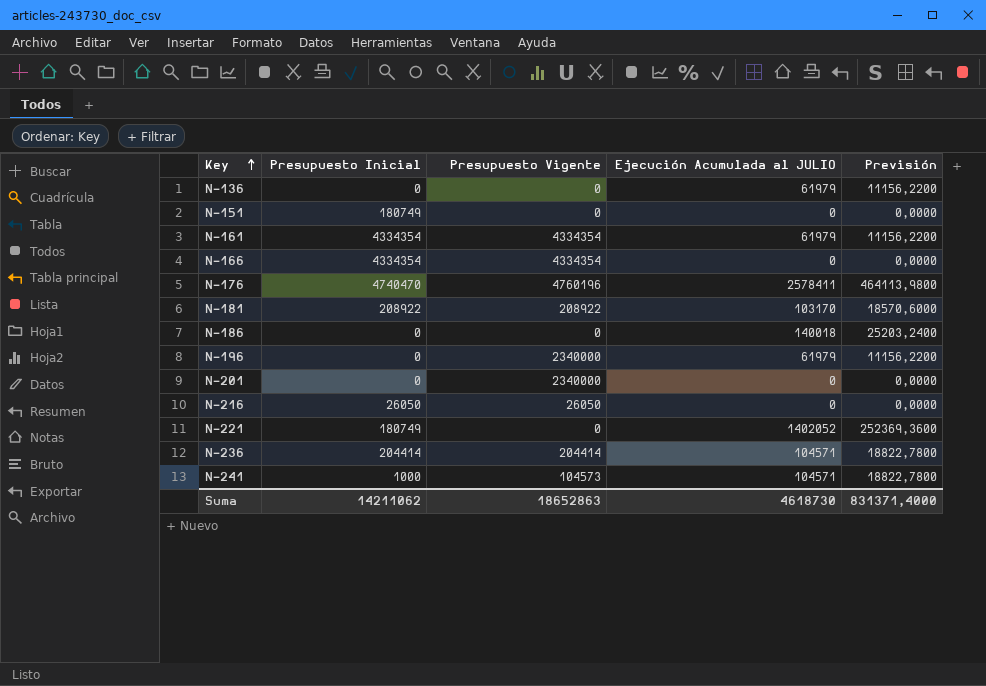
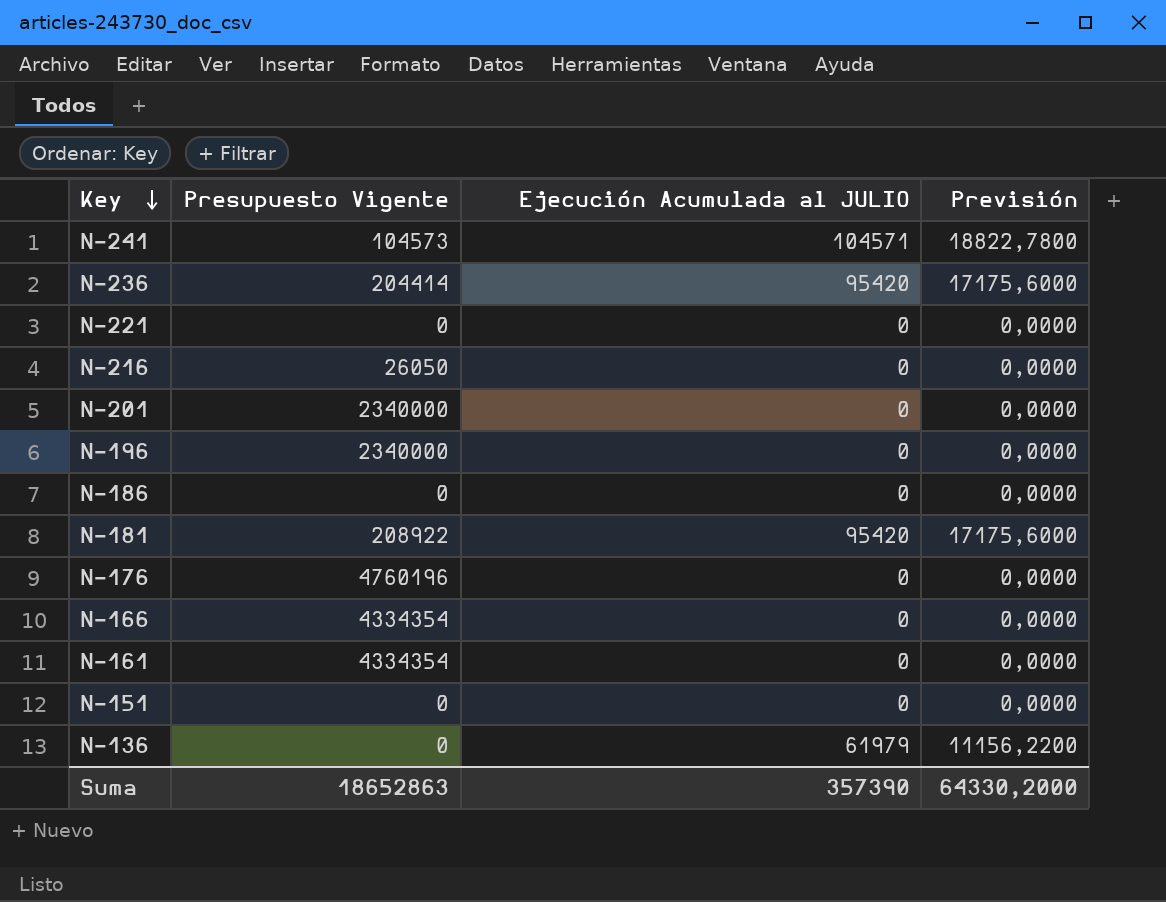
row order: Key ascending -> Key descending
column Presupuesto Inicial | position: 2 -> none
N-236 | Ejecución Acumulada al JULIO: 104571 -> 95420
N-236 | Previsión: 18822,7800 -> 17175,6000
N-221 | Ejecución Acumulada al JULIO: 1402052 -> 0
N-221 | Previsión: 252369,3600 -> 0,0000
N-196 | Ejecución Acumulada al JULIO: 61979 -> 0
N-196 | Previsión: 11156,2200 -> 0,0000
N-186 | Ejecución Acumulada al JULIO: 140018 -> 0
N-186 | Previsión: 25203,2400 -> 0,0000
N-181 | Ejecución Acumulada al JULIO: 103170 -> 95420
N-181 | Previsión: 18570,6000 -> 17175,6000
N-176 | Ejecución Acumulada al JULIO: 2578411 -> 0
N-176 | Previsión: 464113,9800 -> 0,0000
N-161 | Ejecución Acumulada al JULIO: 61979 -> 0
N-161 | Previsión: 11156,2200 -> 0,0000
Suma | Ejecución Acumulada al JULIO: 4618730 -> 357390
Suma | Previsión: 831371,4000 -> 64330,2000

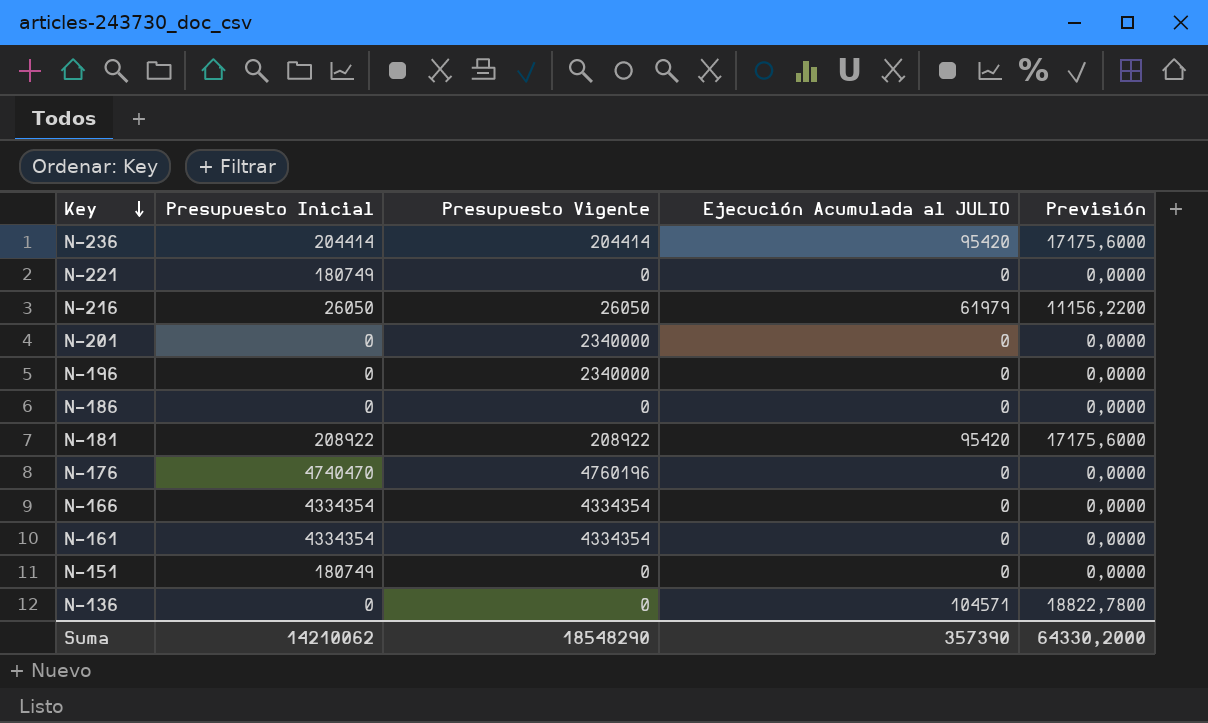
column Presupuesto Inicial | position: none -> 2
row N-241: 104573 | 104571 | 18822,7800 -> none
N-216 | Ejecución Acumulada al JULIO: 0 -> 61979
N-216 | Previsión: 0,0000 -> 11156,2200
N-136 | Ejecución Acumulada al JULIO: 61979 -> 104571
N-136 | Previsión: 11156,2200 -> 18822,7800
Suma | Presupuesto Vigente: 18652863 -> 18548290

